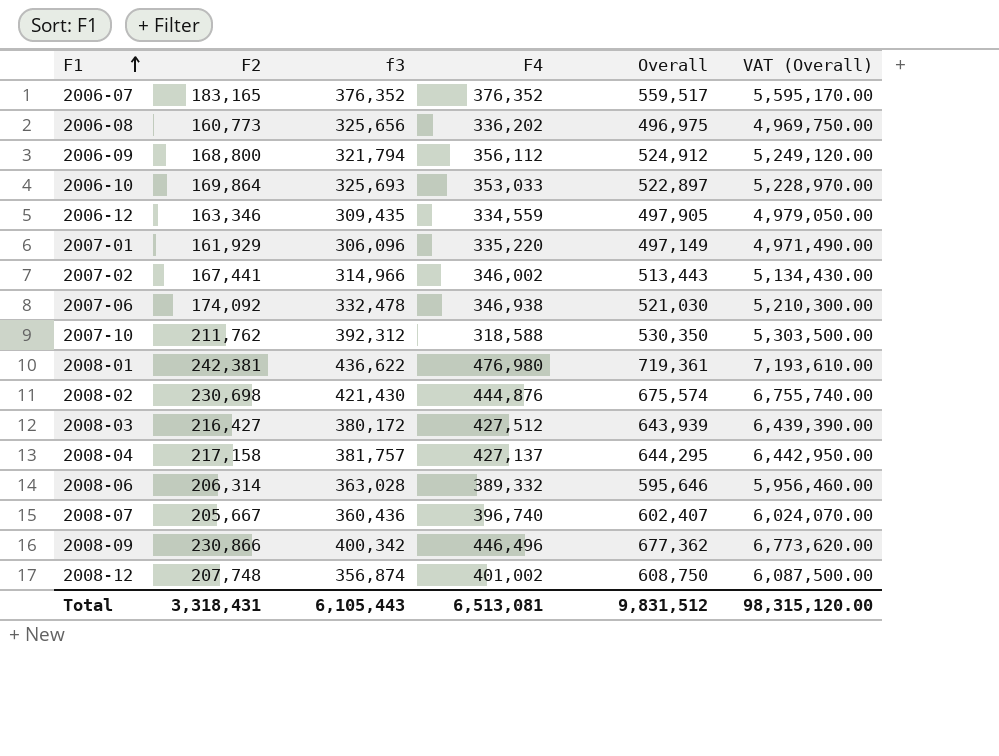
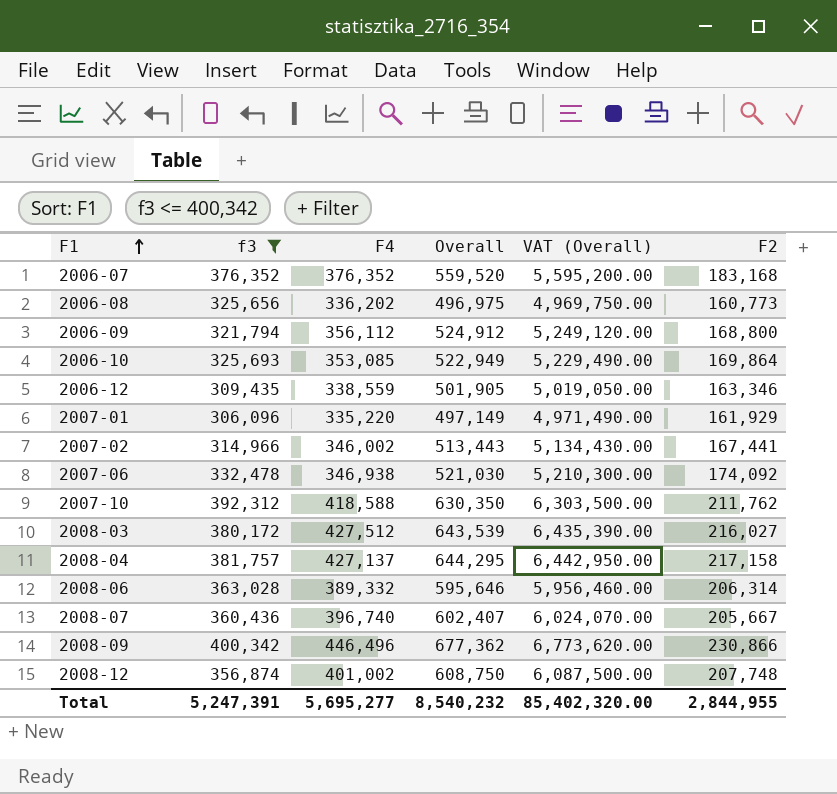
filter: none -> f3 <= 400,342
column F2 | position: 2 -> 6
2006-07 | Overall: 559,517 -> 559,520
2006-07 | VAT (Overall): 5,595,170.00 -> 5,595,200.00
2006-07 | F2: 183,165 -> 183,168
2006-10 | F4: 353,033 -> 353,085
2006-10 | Overall: 522,897 -> 522,949
2006-10 | VAT (Overall): 5,228,970.00 -> 5,229,490.00
2006-12 | F4: 334,559 -> 338,559
2006-12 | Overall: 497,905 -> 501,905
2006-12 | VAT (Overall): 4,979,050.00 -> 5,019,050.00
2007-10 | F4: 318,588 -> 418,588
2007-10 | Overall: 530,350 -> 630,350
2007-10 | VAT (Overall): 5,303,500.00 -> 6,303,500.00
2008-03 | Overall: 643,939 -> 643,539
2008-03 | VAT (Overall): 6,439,390.00 -> 6,435,390.00
2008-03 | F2: 216,427 -> 216,027
Total | f3: 6,105,443 -> 5,247,391
Total | F4: 6,513,081 -> 5,695,277
Total | Overall: 9,831,512 -> 8,540,232
Total | VAT (Overall): 98,315,120.00 -> 85,402,320.00
Total | F2: 3,318,431 -> 2,844,955

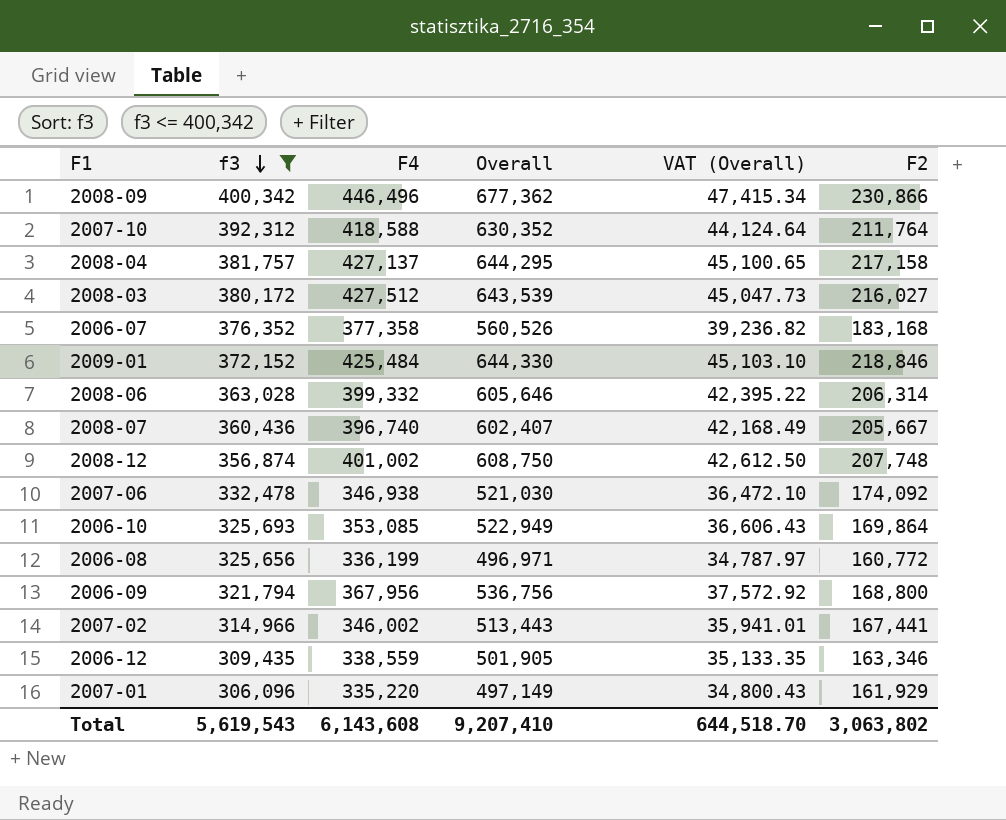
row order: F1 ascending -> f3 descending
column VAT (Overall) | formula: [Overall] * 10 -> [Overall] * 0.07
2007-10 | Overall: 630,350 -> 630,352
2007-10 | F2: 211,762 -> 211,764
2006-07 | F4: 376,352 -> 377,358
2006-07 | Overall: 559,520 -> 560,526
row 2009-01: none -> 372,152 | 425,484 | 644,330 | 45,103.10 | 218,846
2008-06 | F4: 389,332 -> 399,332
2008-06 | Overall: 595,646 -> 605,646
2006-08 | F4: 336,202 -> 336,199
2006-08 | Overall: 496,975 -> 496,971
2006-08 | F2: 160,773 -> 160,772
2006-09 | F4: 356,112 -> 367,956
2006-09 | Overall: 524,912 -> 536,756
Total | f3: 5,247,391 -> 5,619,543
Total | F4: 5,695,277 -> 6,143,608
Total | Overall: 8,540,232 -> 9,207,410
Total | VAT (Overall): 85,402,320.00 -> 644,518.70
Total | F2: 2,844,955 -> 3,063,802

